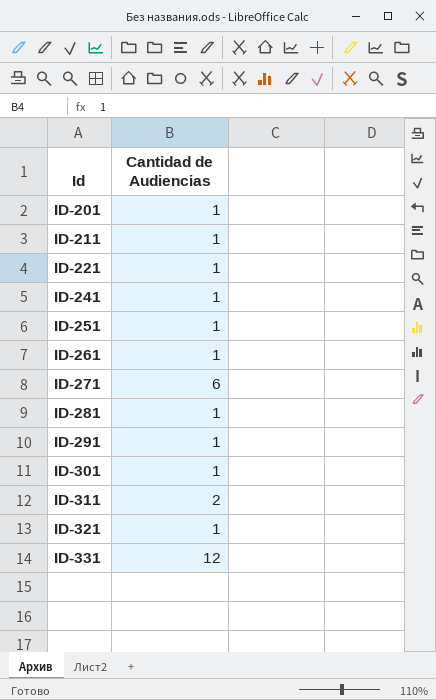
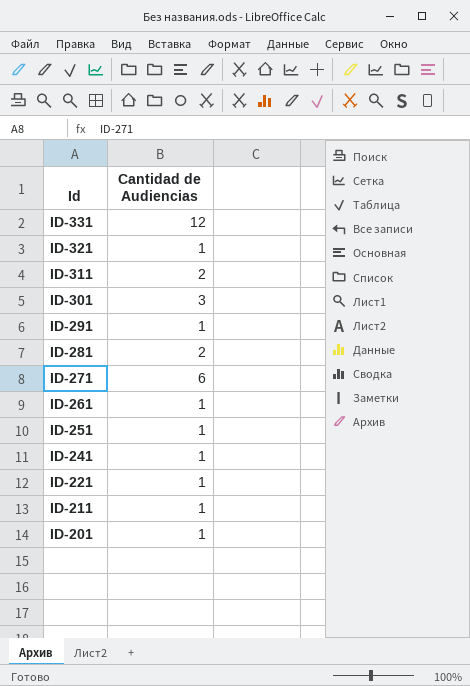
row order: Id ascending -> Id descending
ID-301 | Cantidad de Audiencias: 1 -> 3
ID-281 | Cantidad de Audiencias: 1 -> 2

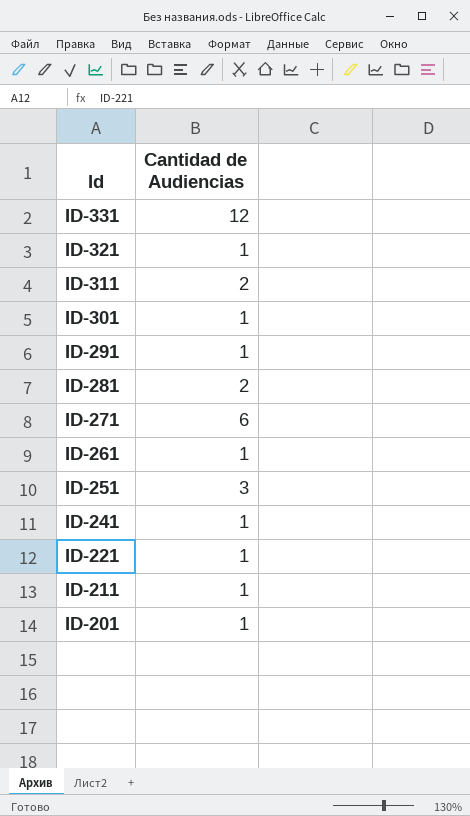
ID-301 | Cantidad de Audiencias: 3 -> 1
ID-251 | Cantidad de Audiencias: 1 -> 3

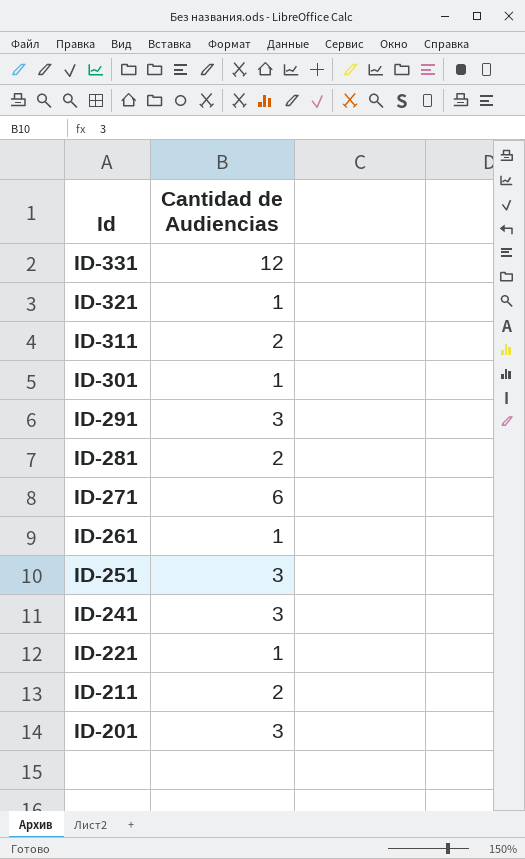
ID-291 | Cantidad de Audiencias: 1 -> 3
ID-241 | Cantidad de Audiencias: 1 -> 3
ID-211 | Cantidad de Audiencias: 1 -> 2
ID-201 | Cantidad de Audiencias: 1 -> 3

